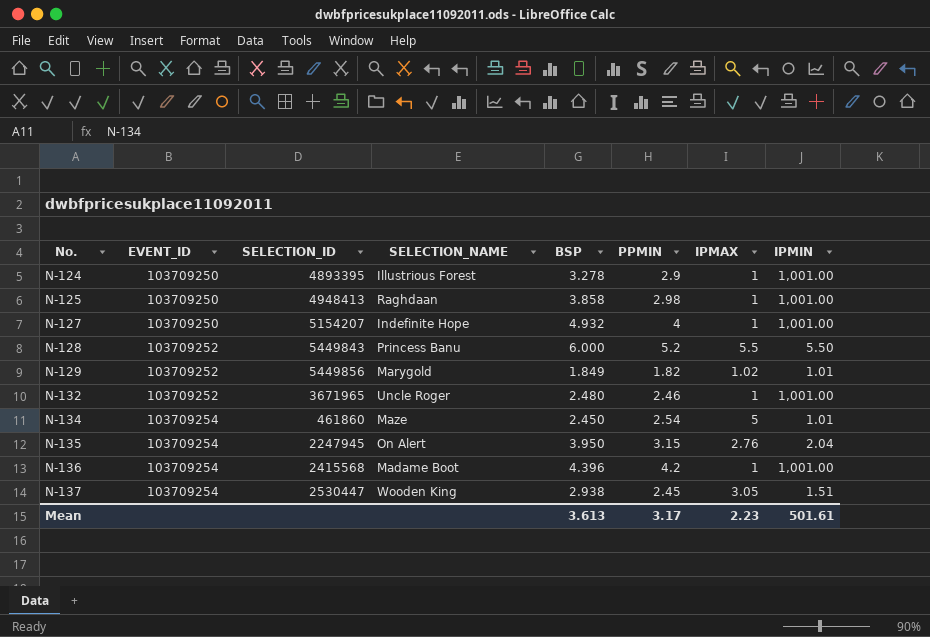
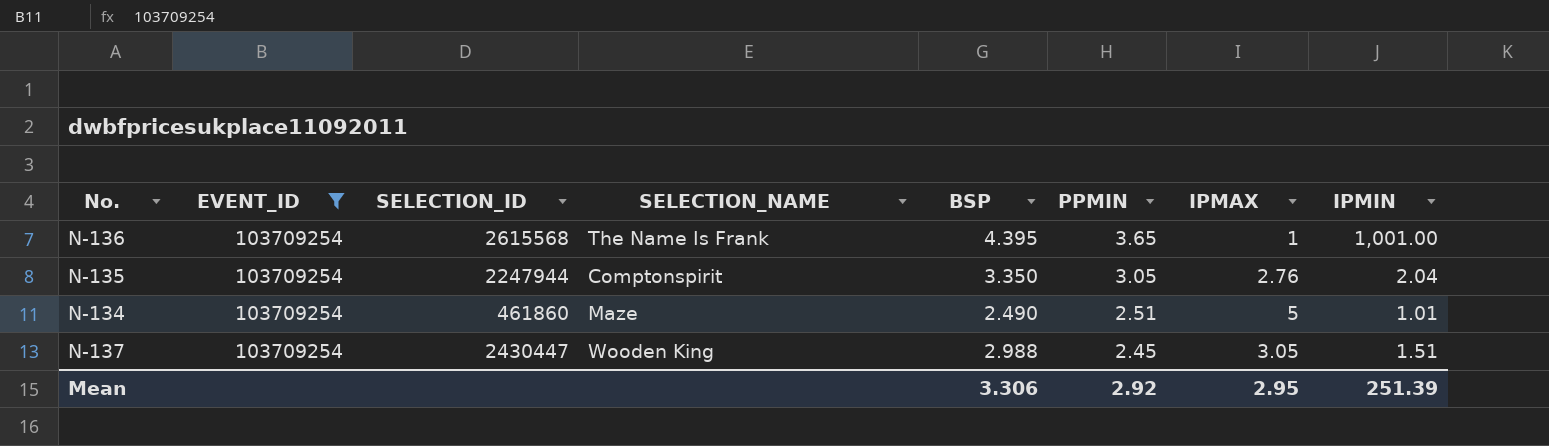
filter: none -> EVENT_ID = 103709254
row order: No. ascending -> PPMIN descending
N-136 | SELECTION_ID: 2415568 -> 2615568
N-136 | SELECTION_NAME: Madame Boot -> The Name Is Frank
N-136 | BSP: 4.396 -> 4.395
N-136 | PPMIN: 4.2 -> 3.65
N-135 | SELECTION_ID: 2247945 -> 2247944
N-135 | SELECTION_NAME: On Alert -> Comptonspirit
N-135 | BSP: 3.950 -> 3.350
N-135 | PPMIN: 3.15 -> 3.05
N-134 | BSP: 2.450 -> 2.490
N-134 | PPMIN: 2.54 -> 2.51
N-137 | SELECTION_ID: 2530447 -> 2430447
N-137 | BSP: 2.938 -> 2.988
Mean | BSP: 3.613 -> 3.306
Mean | PPMIN: 3.17 -> 2.92
Mean | IPMAX: 2.23 -> 2.95
Mean | IPMIN: 501.61 -> 251.39

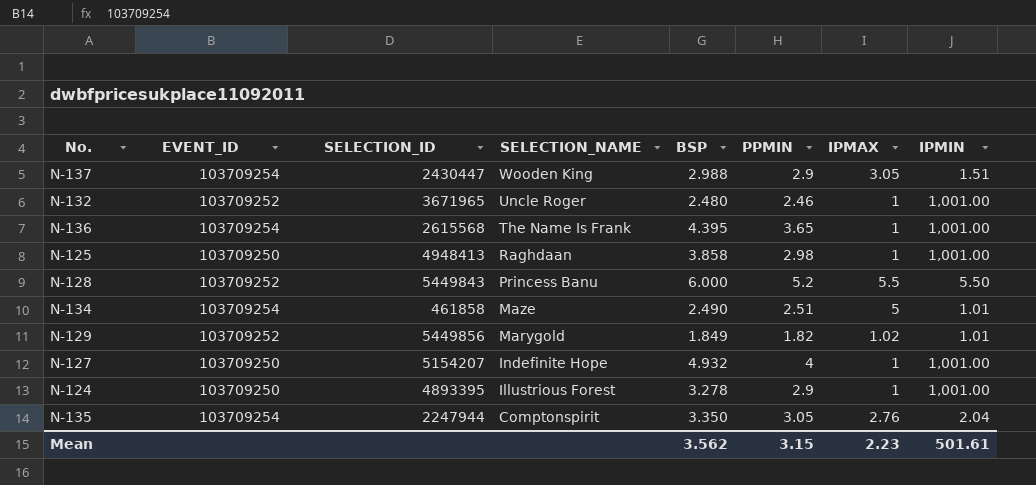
filter: EVENT_ID = 103709254 -> none
row order: PPMIN descending -> SELECTION_NAME descending
N-137 | PPMIN: 2.45 -> 2.9
N-134 | SELECTION_ID: 461860 -> 461858
Mean | BSP: 3.306 -> 3.562
Mean | PPMIN: 2.92 -> 3.15
Mean | IPMAX: 2.95 -> 2.23
Mean | IPMIN: 251.39 -> 501.61

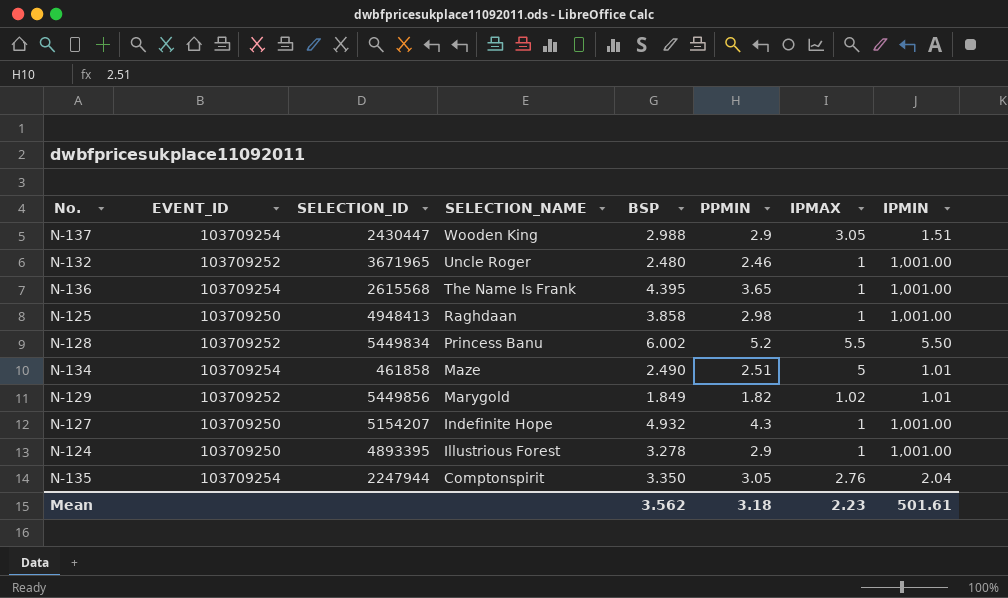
N-128 | SELECTION_ID: 5449843 -> 5449834
N-128 | BSP: 6.000 -> 6.002
N-127 | PPMIN: 4 -> 4.3
Mean | PPMIN: 3.15 -> 3.18

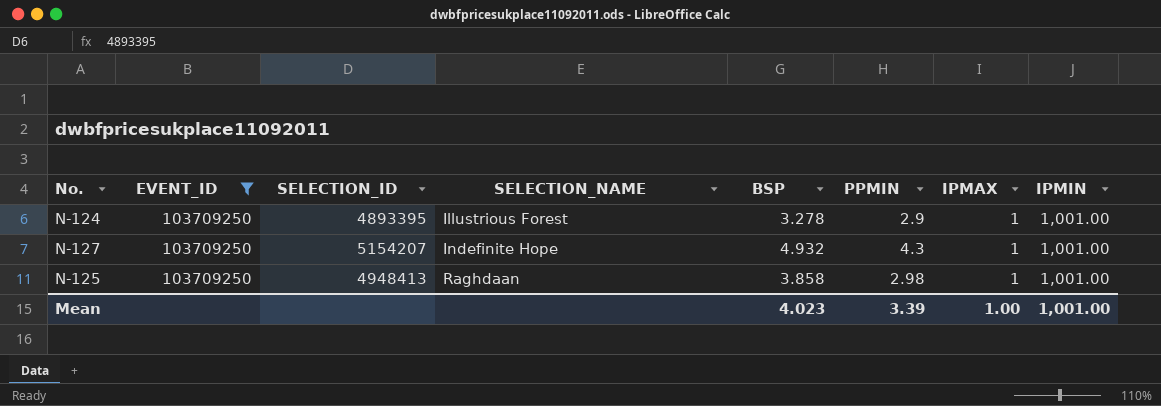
filter: none -> EVENT_ID = 103709250
row order: SELECTION_NAME descending -> SELECTION_NAME ascending
Mean | BSP: 3.562 -> 4.023
Mean | PPMIN: 3.18 -> 3.39
Mean | IPMAX: 2.23 -> 1.00
Mean | IPMIN: 501.61 -> 1,001.00

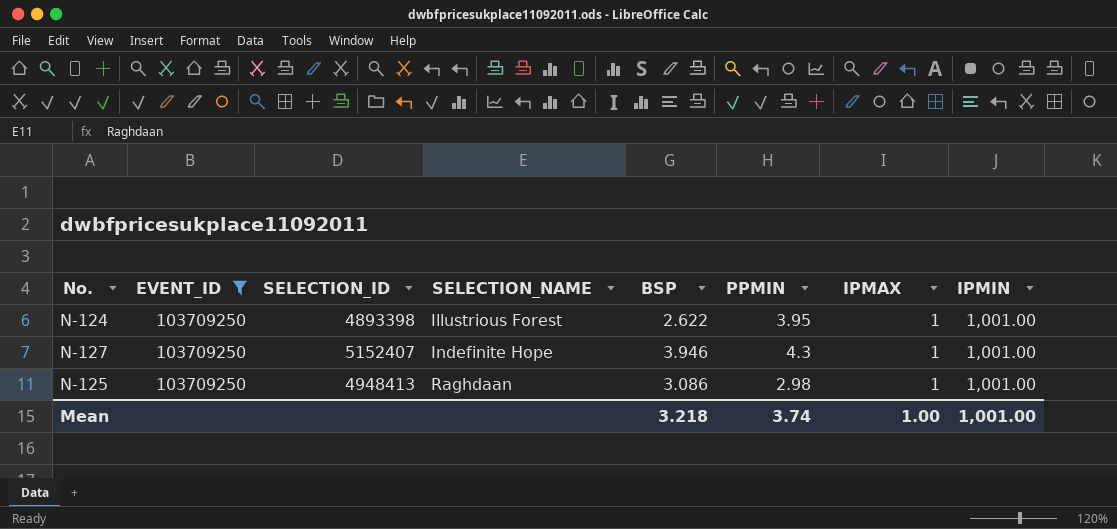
N-124 | SELECTION_ID: 4893395 -> 4893398
N-124 | BSP: 3.278 -> 2.622
N-124 | PPMIN: 2.9 -> 3.95
N-127 | SELECTION_ID: 5154207 -> 5152407
N-127 | BSP: 4.932 -> 3.946
N-125 | BSP: 3.858 -> 3.086
Mean | BSP: 4.023 -> 3.218
Mean | PPMIN: 3.39 -> 3.74

